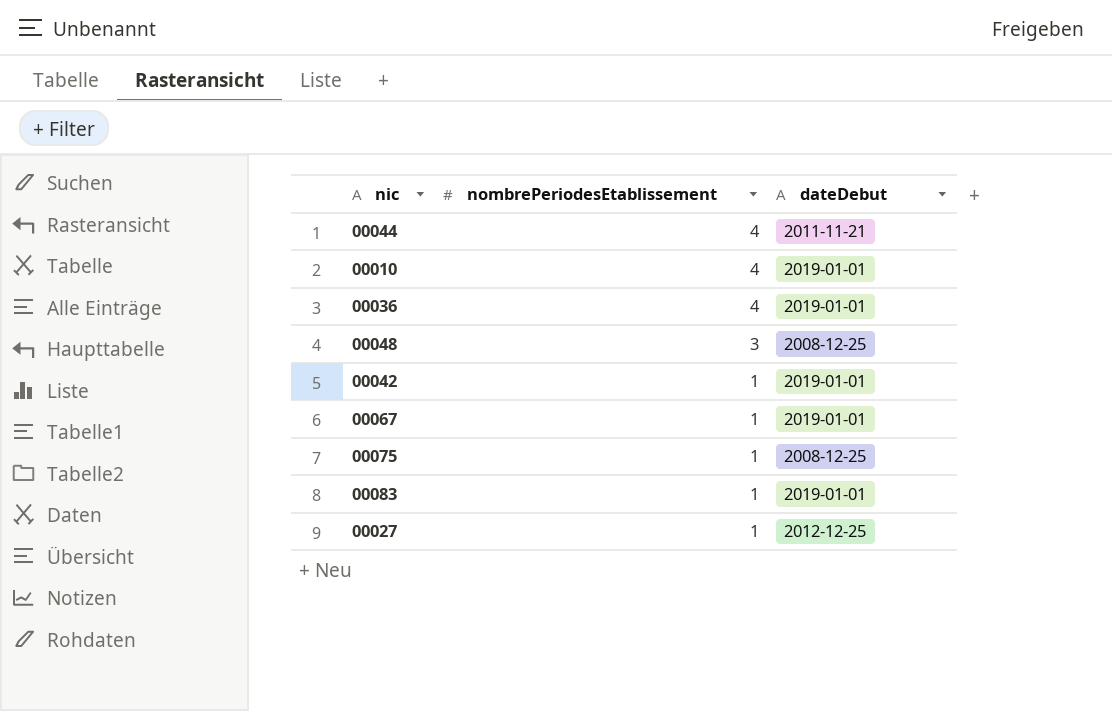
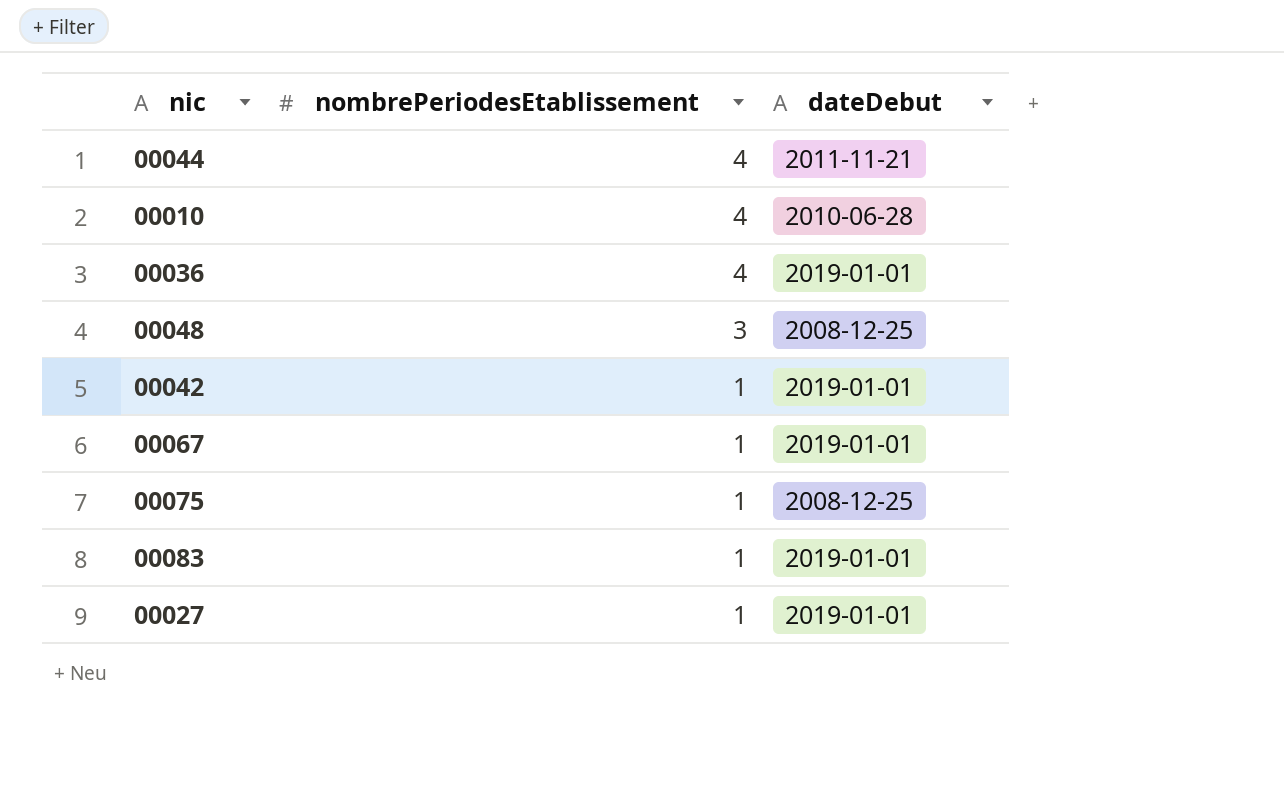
00010 | dateDebut: 2019-01-01 -> 2010-06-28
00027 | dateDebut: 2012-12-25 -> 2019-01-01

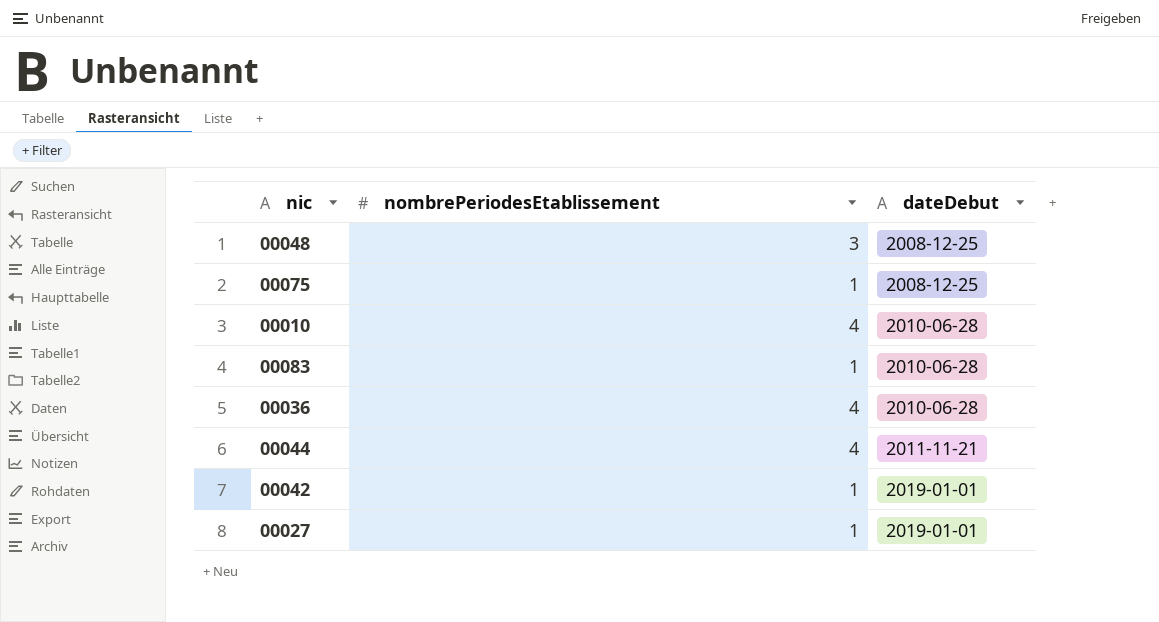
row order: nombrePeriodesEtablissement descending -> dateDebut ascending
row 00067: 1 | 2019-01-01 -> none
00083 | dateDebut: 2019-01-01 -> 2010-06-28
00036 | dateDebut: 2019-01-01 -> 2010-06-28

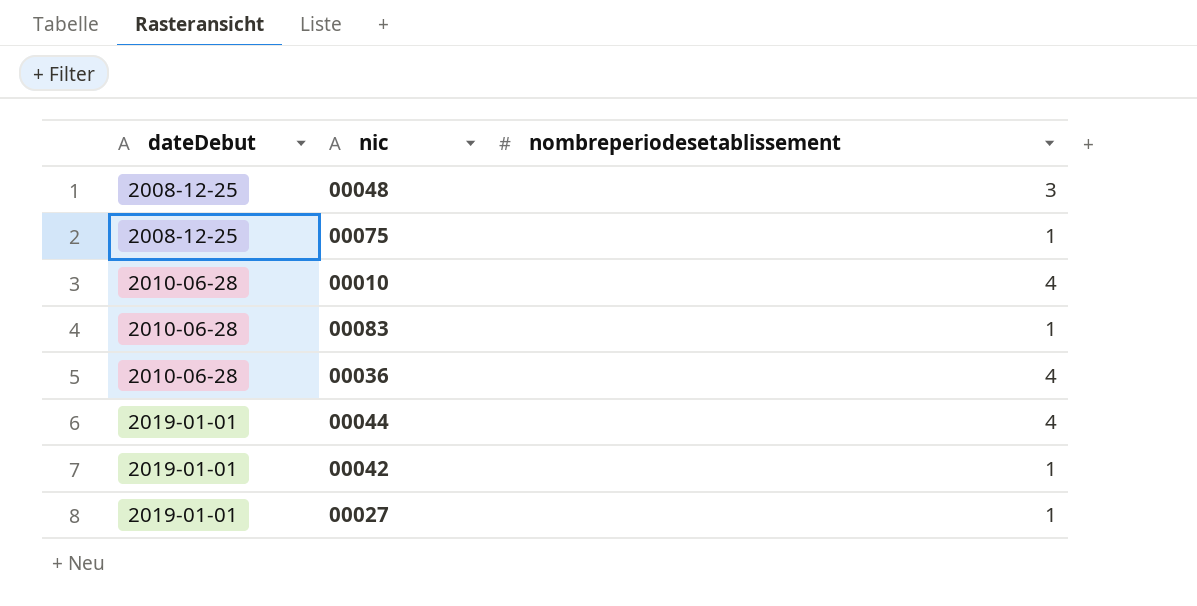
column dateDebut | position: 3 -> 1
column name: nombrePeriodesEtablissement -> nombreperiodesetablissement
00044 | dateDebut: 2011-11-21 -> 2019-01-01

